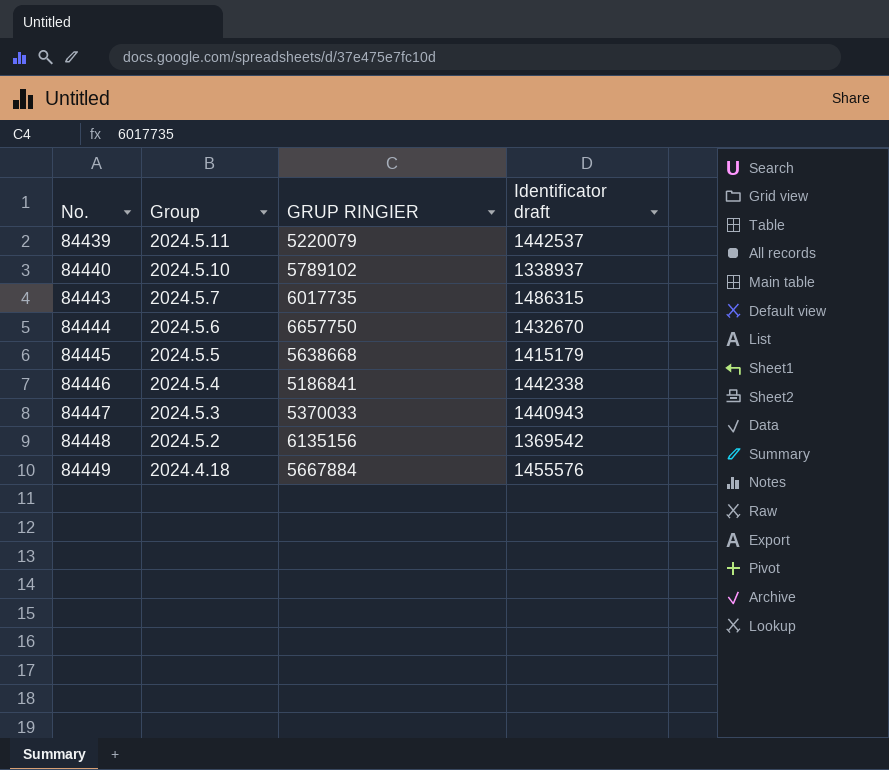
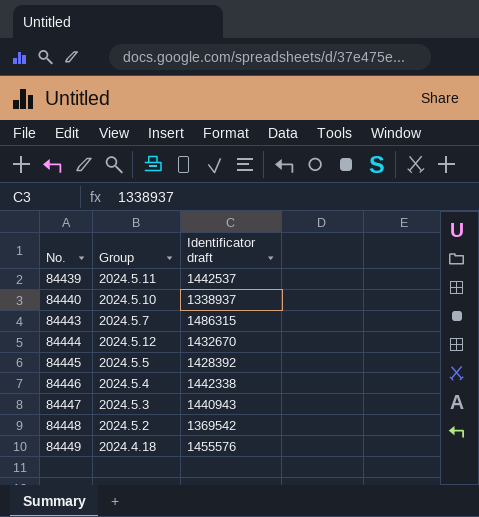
column GRUP RINGIER | position: 3 -> none
84444 | Group: 2024.5.6 -> 2024.5.12
84445 | Identificator draft: 1415179 -> 1428392

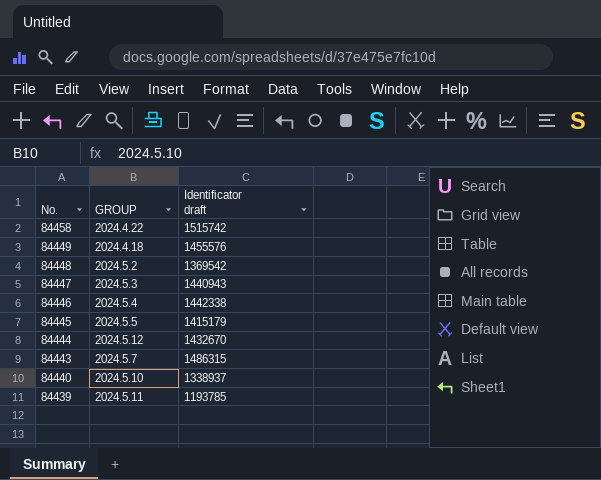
row order: No. ascending -> No. descending
column name: Group -> GROUP
row 84458: none -> 2024.4.22 | 1515742
84445 | Identificator draft: 1428392 -> 1415179
84439 | Identificator draft: 1442537 -> 1193785

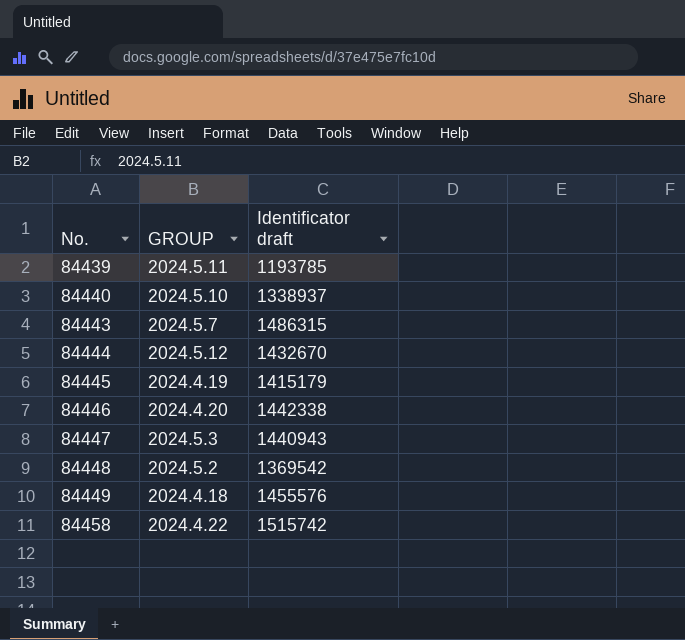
row order: No. descending -> No. ascending
84445 | GROUP: 2024.5.5 -> 2024.4.19
84446 | GROUP: 2024.5.4 -> 2024.4.20

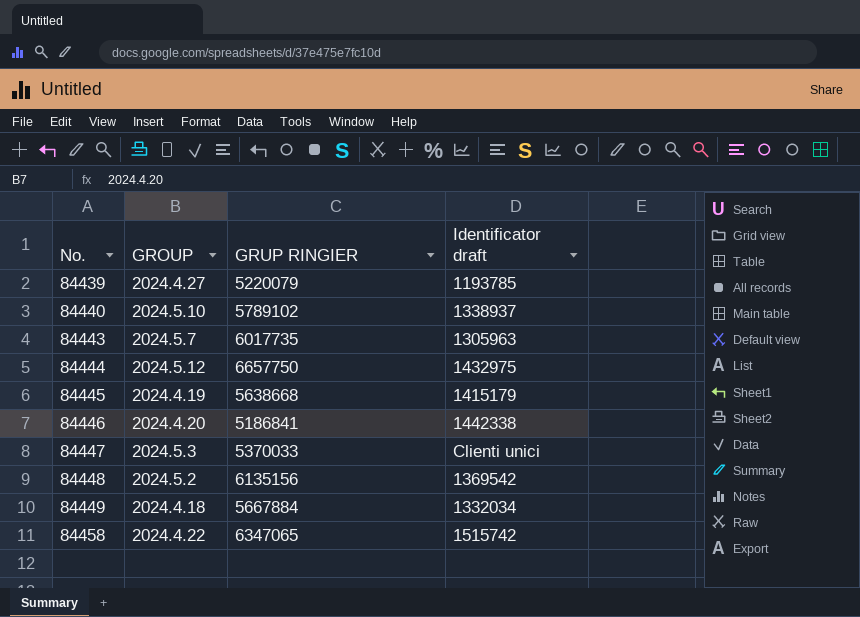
column GRUP RINGIER | position: none -> 3
84439 | GROUP: 2024.5.11 -> 2024.4.27
84443 | Identificator draft: 1486315 -> 1305963
84444 | Identificator draft: 1432670 -> 1432975
84447 | Identificator draft: 1440943 -> Clienti unici
84449 | Identificator draft: 1455576 -> 1332034

